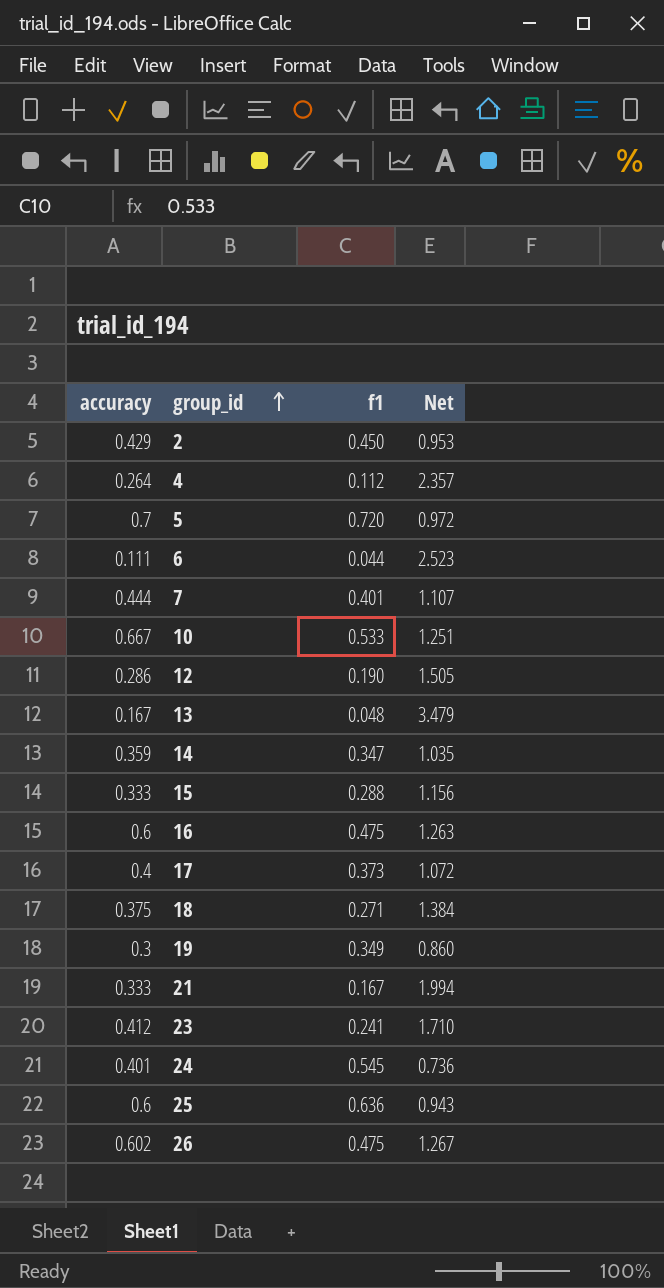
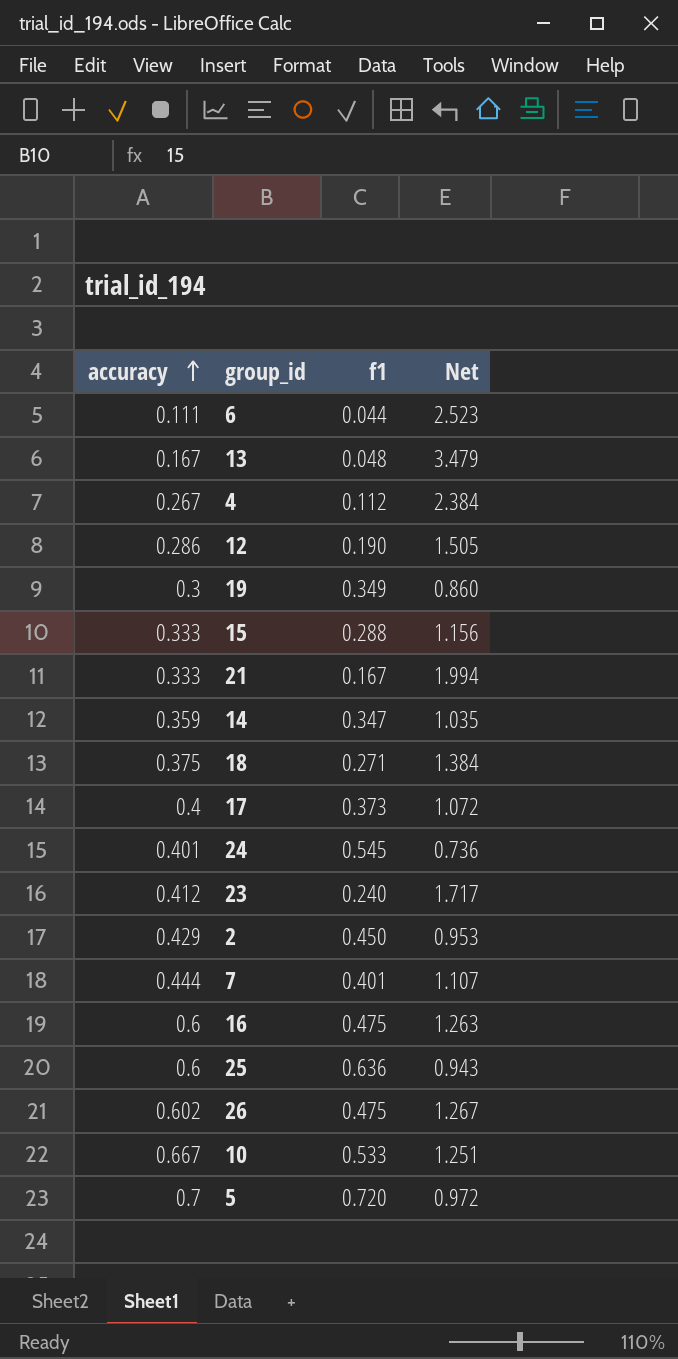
row order: group_id ascending -> accuracy ascending
4 | accuracy: 0.264 -> 0.267
4 | Net: 2.357 -> 2.384
23 | f1: 0.241 -> 0.240
23 | Net: 1.710 -> 1.717

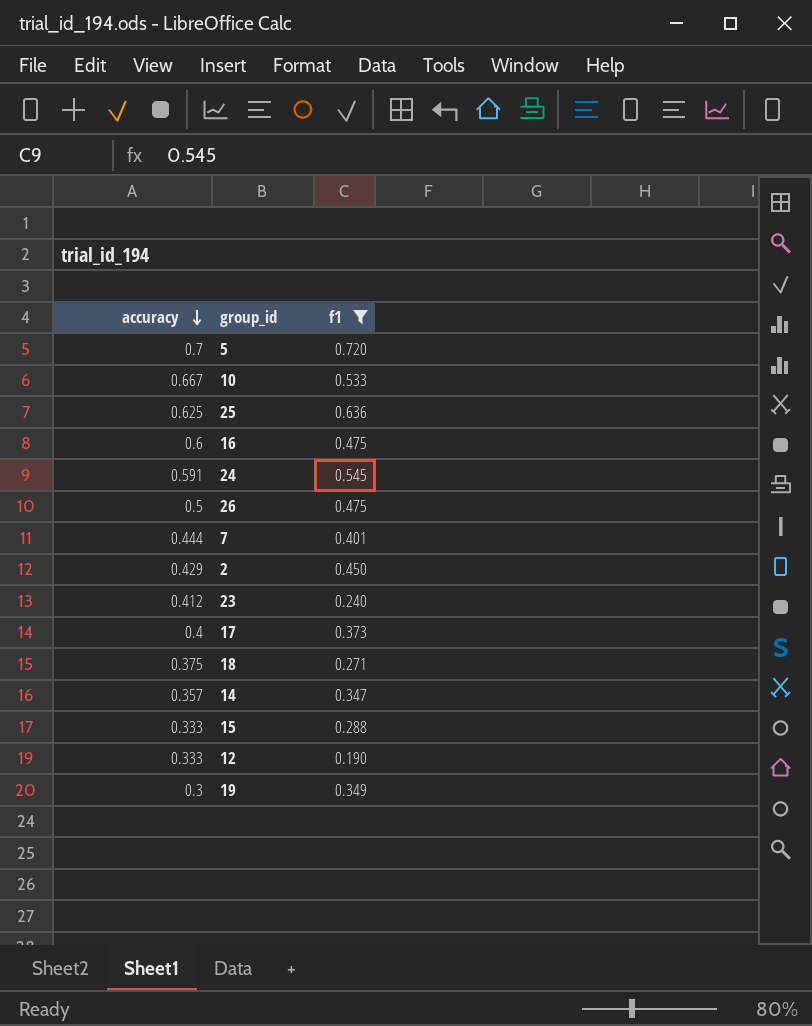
filter: none -> f1 >= 0.190
row order: accuracy ascending -> accuracy descending
column Net | formula: [accuracy] / [f1] -> none
25 | accuracy: 0.6 -> 0.625
24 | accuracy: 0.401 -> 0.591
26 | accuracy: 0.602 -> 0.5
14 | accuracy: 0.359 -> 0.357
12 | accuracy: 0.286 -> 0.333

